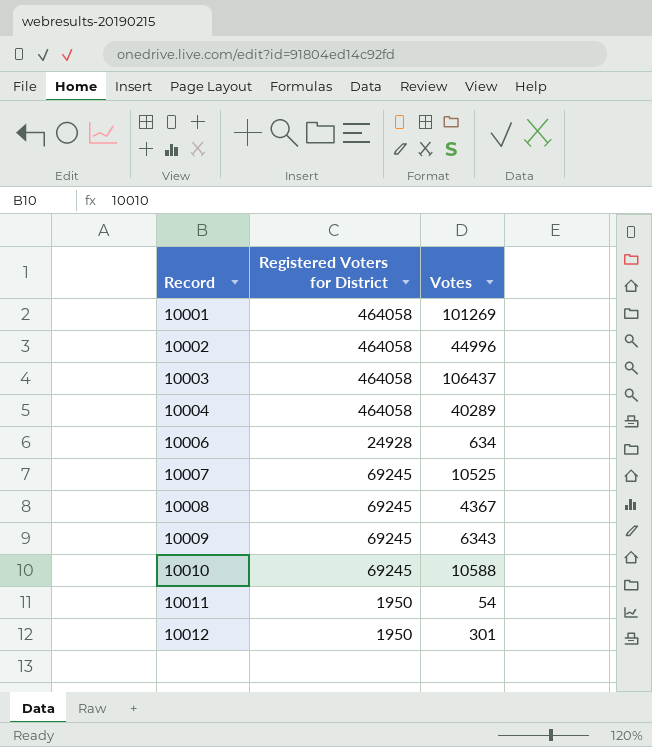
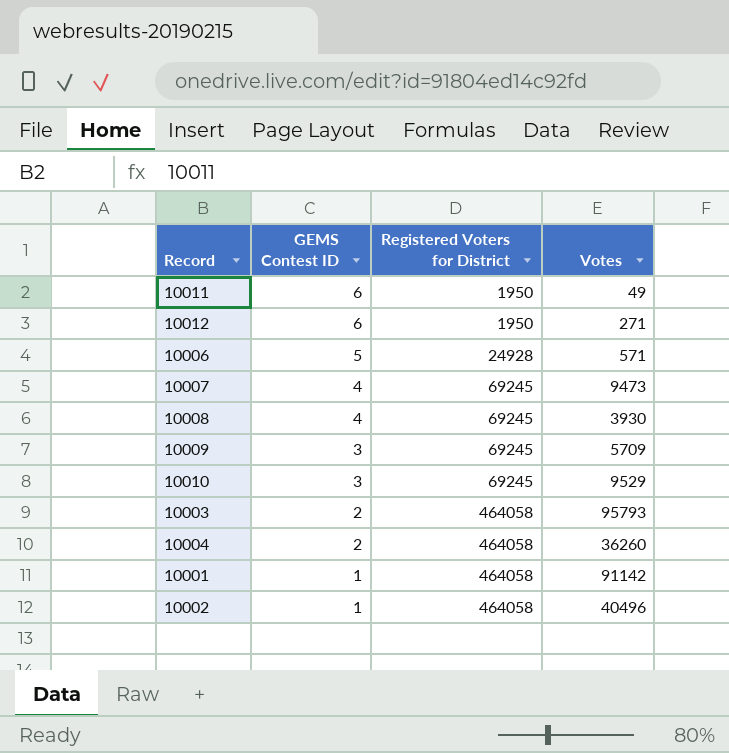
row order: Record ascending -> GEMS Contest ID descending
column GEMS Contest ID | position: none -> 2
10011 | Votes: 54 -> 49
10012 | Votes: 301 -> 271
10006 | Votes: 634 -> 571
10007 | Votes: 10525 -> 9473
10008 | Votes: 4367 -> 3930
10009 | Votes: 6343 -> 5709
10010 | Votes: 10588 -> 9529
10003 | Votes: 106437 -> 95793
10004 | Votes: 40289 -> 36260
10001 | Votes: 101269 -> 91142
10002 | Votes: 44996 -> 40496

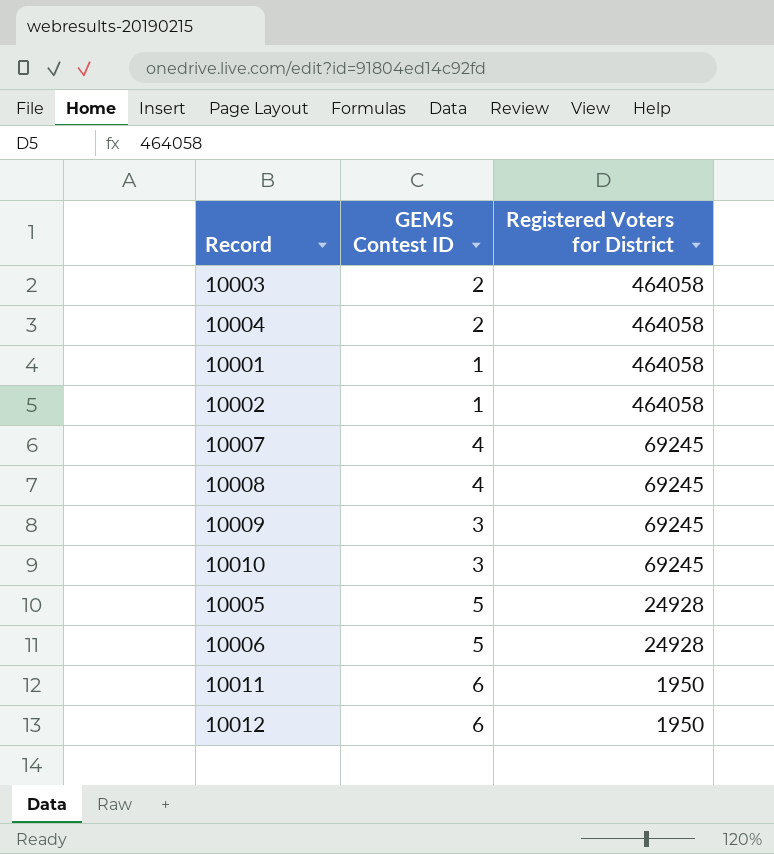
row order: GEMS Contest ID descending -> Registered Voters for District descending
column Votes | position: 4 -> none
row 10005: none -> 5 | 24928

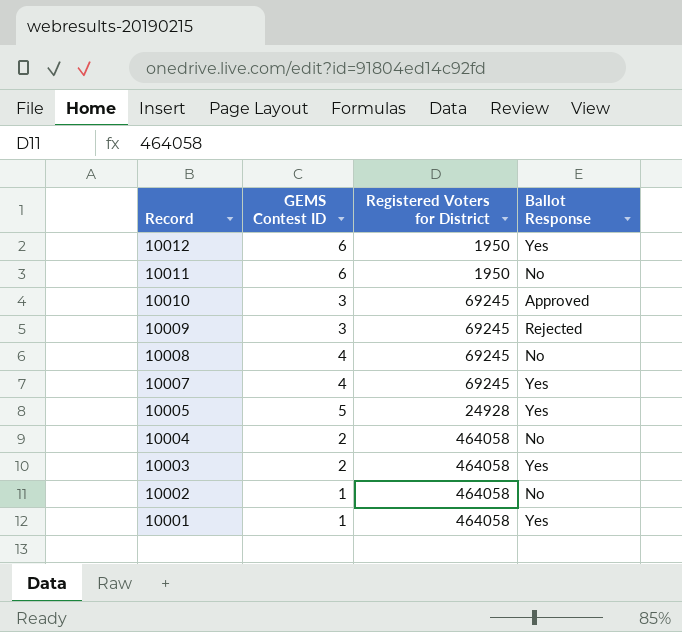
row order: Registered Voters for District descending -> Record descending
column Ballot Response | position: none -> 4
row 10006: 5 | 24928 -> none

